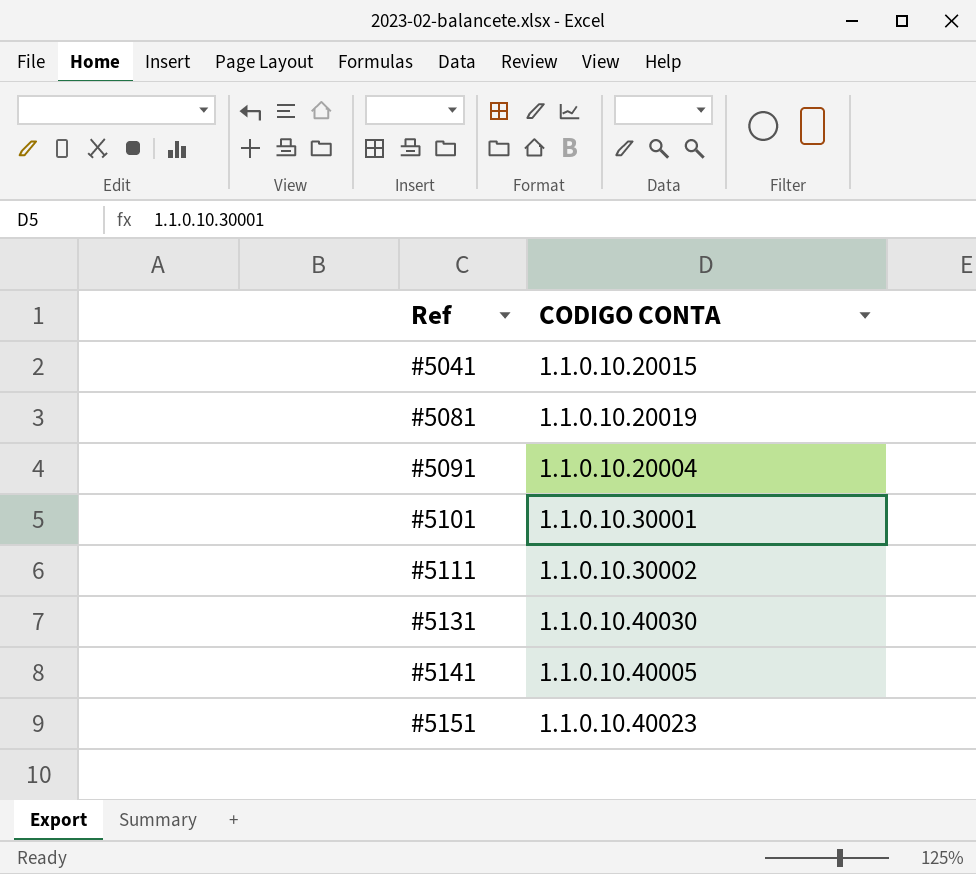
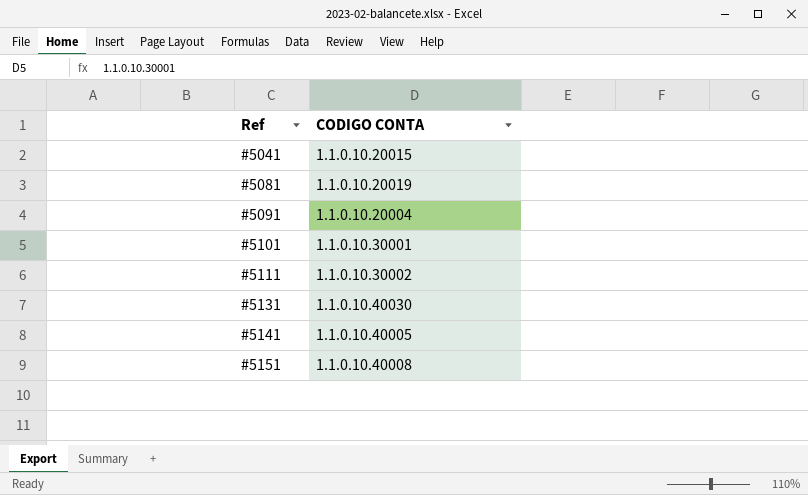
#5151 | CODIGO CONTA: 1.1.0.10.40023 -> 1.1.0.10.40008

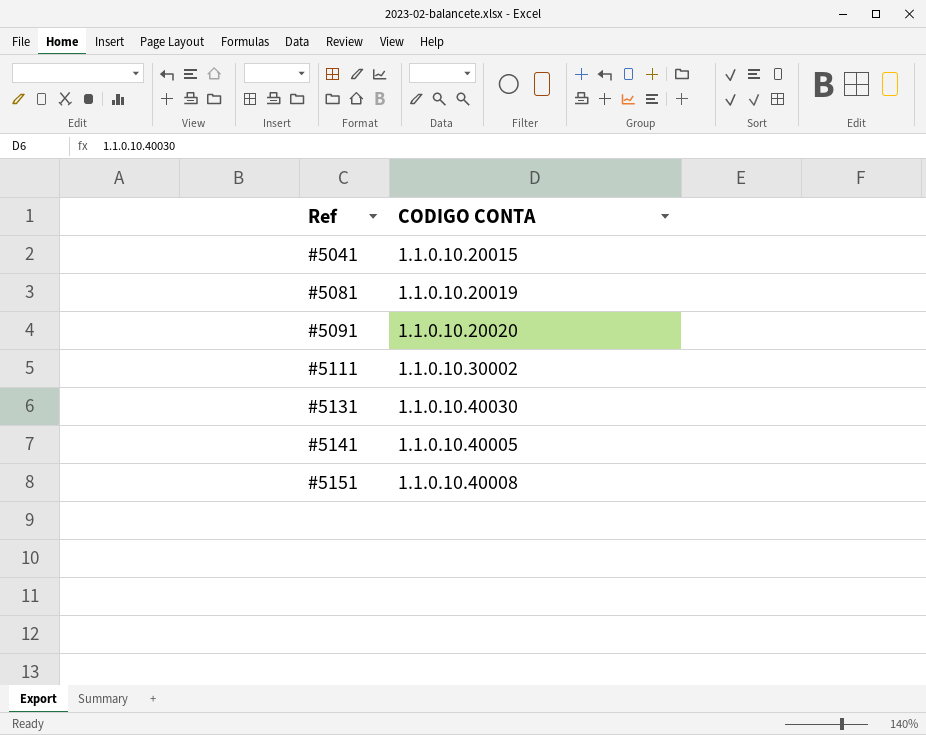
row #5101: 1.1.0.10.30001 -> none
#5091 | CODIGO CONTA: 1.1.0.10.20004 -> 1.1.0.10.20020

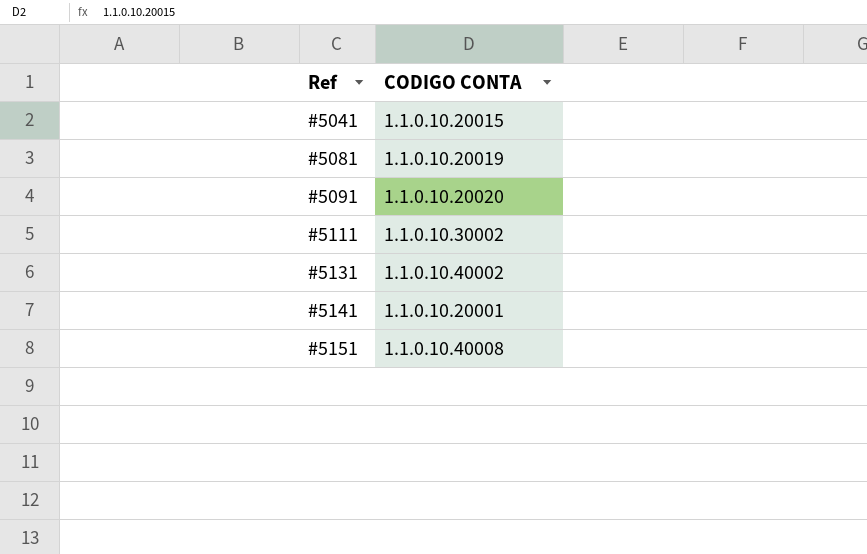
#5131 | CODIGO CONTA: 1.1.0.10.40030 -> 1.1.0.10.40002
#5141 | CODIGO CONTA: 1.1.0.10.40005 -> 1.1.0.10.20001

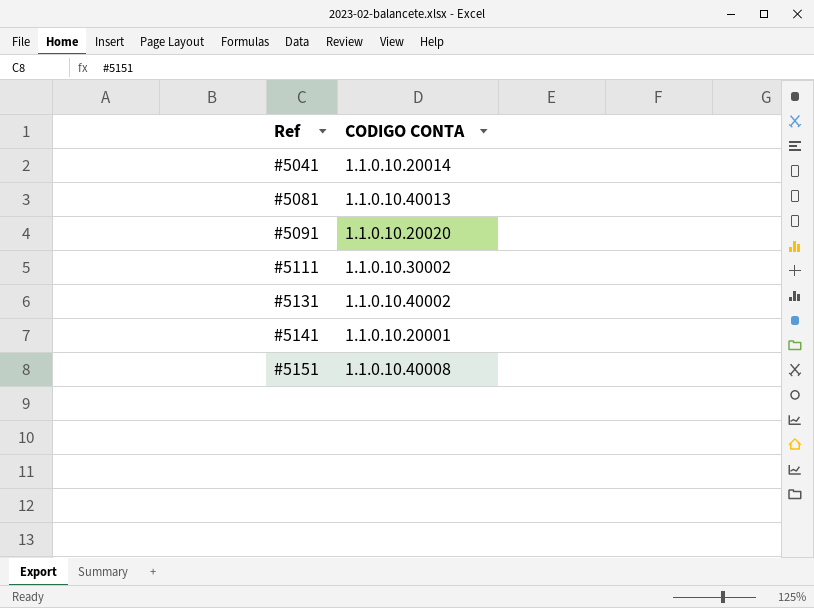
#5041 | CODIGO CONTA: 1.1.0.10.20015 -> 1.1.0.10.20014
#5081 | CODIGO CONTA: 1.1.0.10.20019 -> 1.1.0.10.40013

